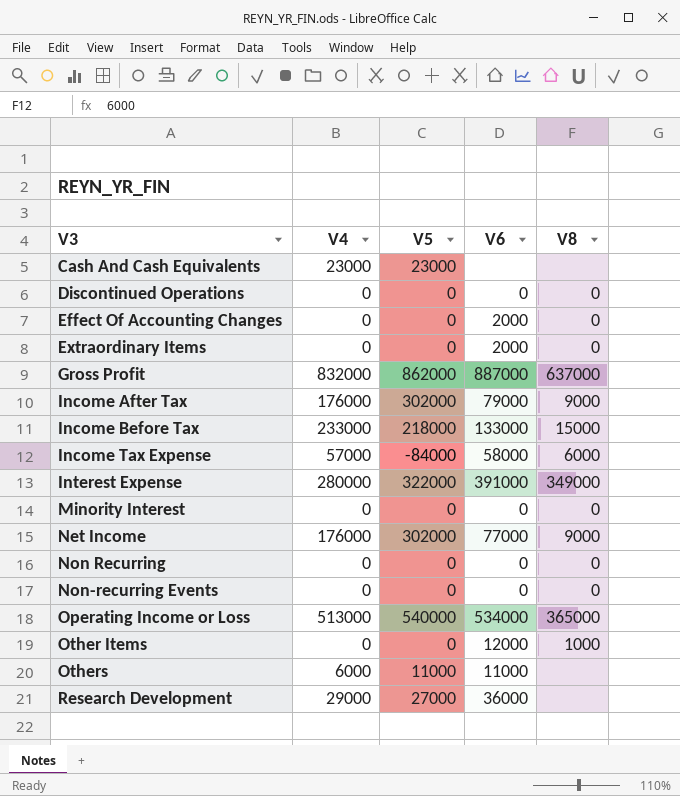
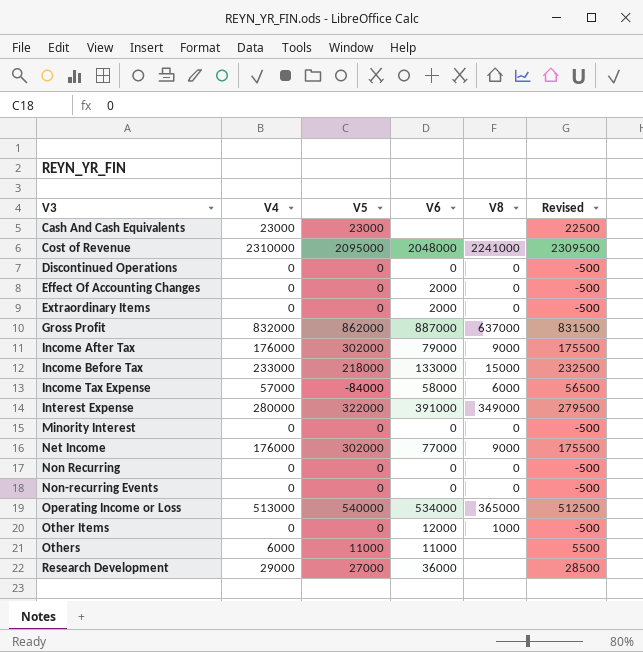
column Revised | formula: none -> [V4] - 500
row Cost of Revenue: none -> 2310000 | 2095000 | 2048000 | 2241000 | 2309500

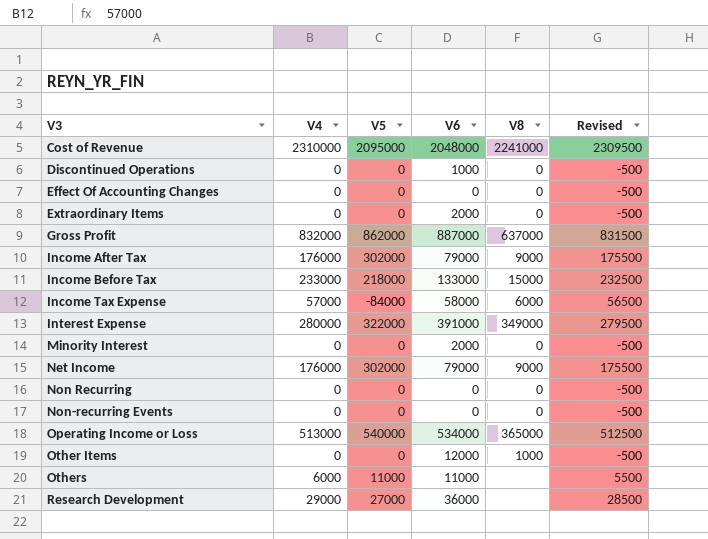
row Cash And Cash Equivalents: 23000 | 23000 | none | none | 22500 -> none
Discontinued Operations | V6: 0 -> 1000
Effect Of Accounting Changes | V6: 2000 -> 0
Minority Interest | V6: 0 -> 2000
Net Income | V6: 77000 -> 79000

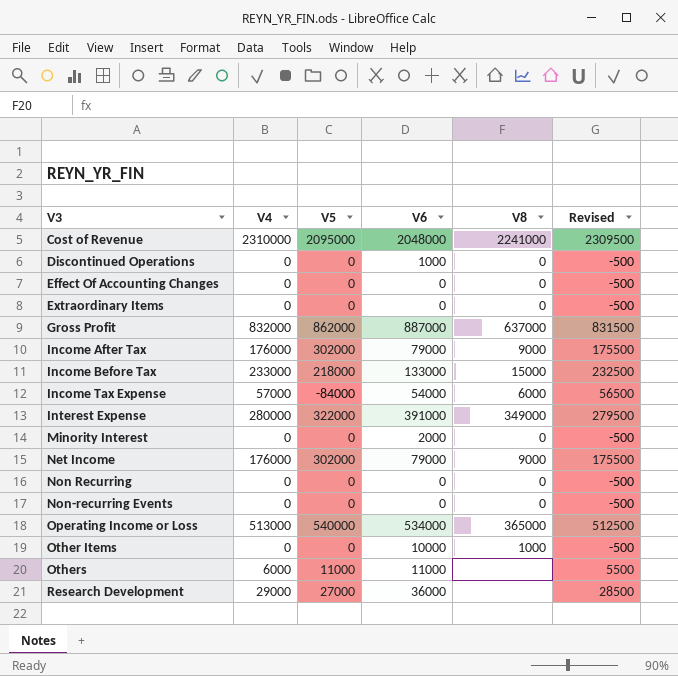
Extraordinary Items | V6: 2000 -> 0
Income Tax Expense | V6: 58000 -> 54000
Other Items | V6: 12000 -> 10000

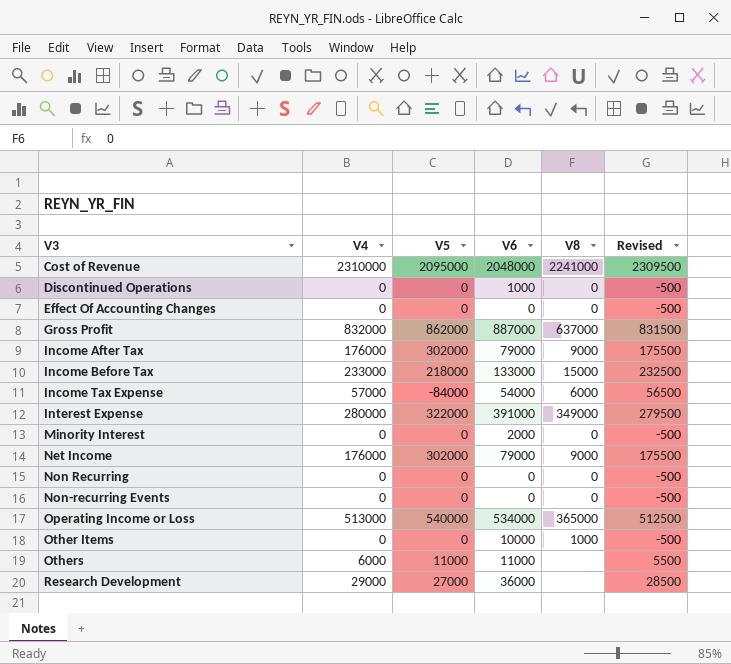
row Extraordinary Items: 0 | 0 | 0 | 0 | -500 -> none

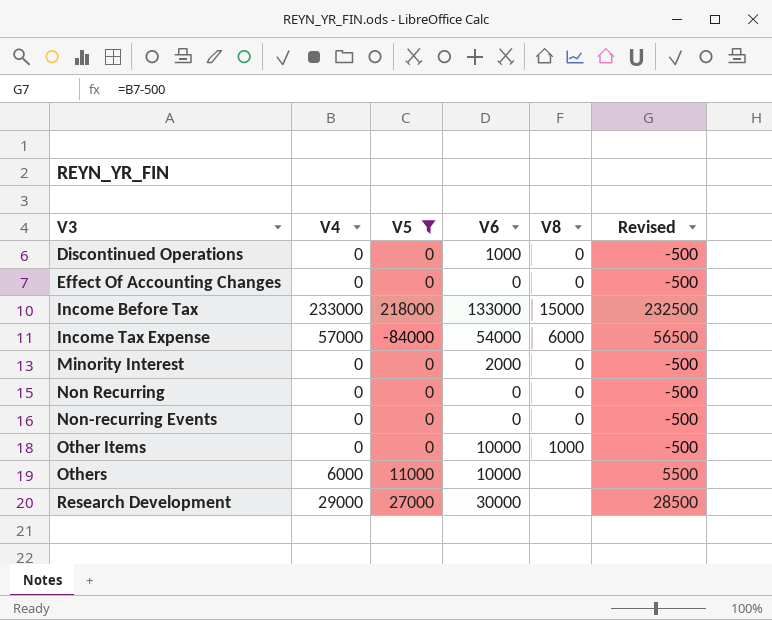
filter: none -> V5 <= 218000
Others | V6: 11000 -> 10000
Research Development | V6: 36000 -> 30000

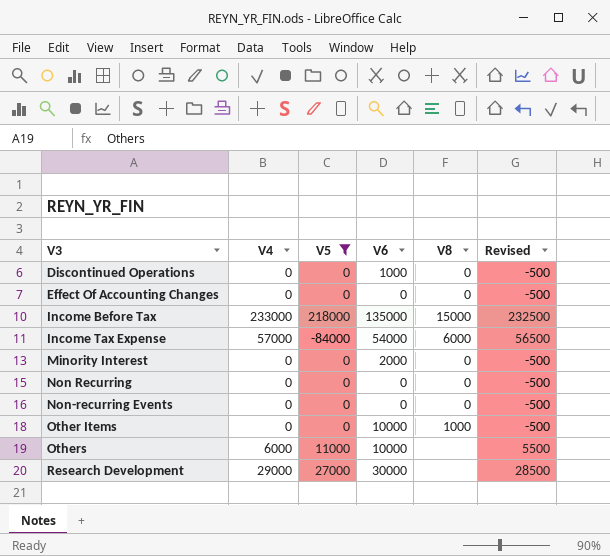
Income Before Tax | V6: 133000 -> 135000

